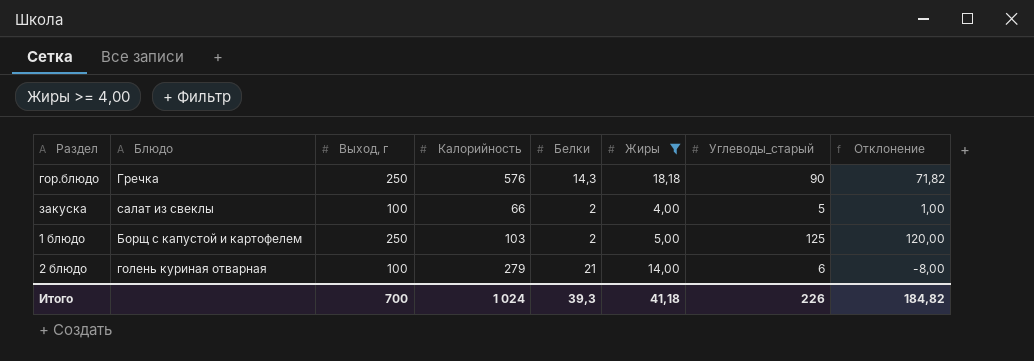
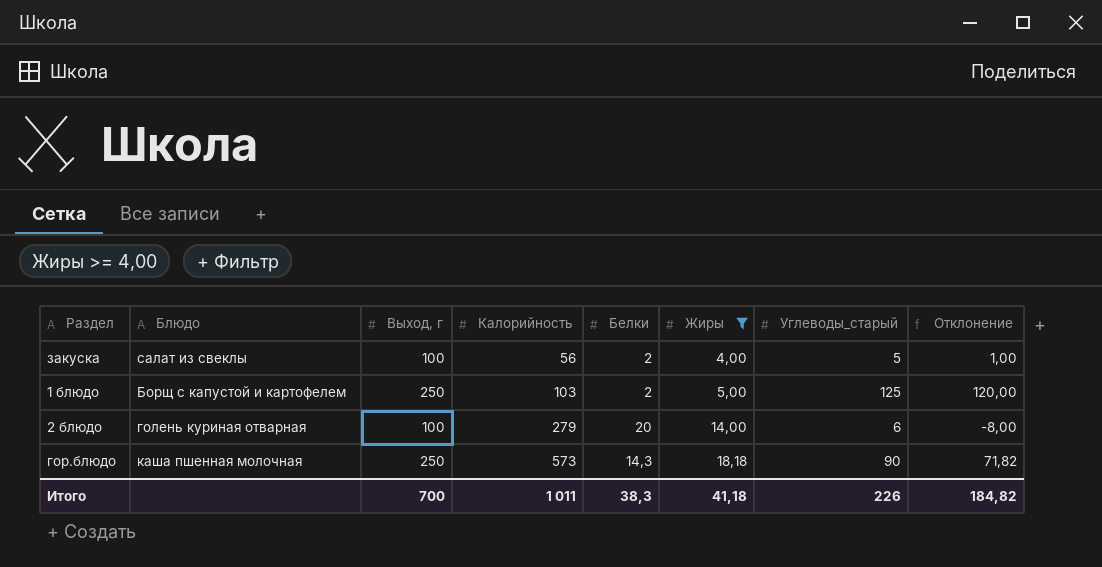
row order: none -> Калорийность ascending
закуска | Калорийность: 66 -> 56
2 блюдо | Белки: 21 -> 20
гор.блюдо | Блюдо: Гречка -> каша пшенная молочная
гор.блюдо | Калорийность: 576 -> 573
Итого | Калорийность: 1 024 -> 1 011
Итого | Белки: 39,3 -> 38,3

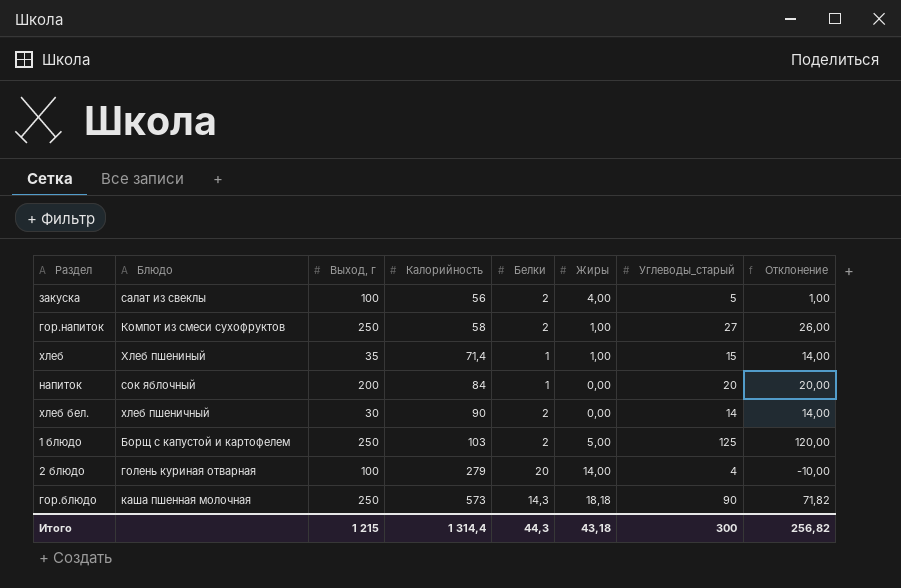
filter: Жиры >= 4,00 -> none
2 блюдо | Углеводы_старый: 6 -> 4
2 блюдо | Отклонение: -8,00 -> -10,00
Итого | Выход, г: 700 -> 1 215
Итого | Калорийность: 1 011 -> 1 314,4
Итого | Белки: 38,3 -> 44,3
Итого | Жиры: 41,18 -> 43,18
Итого | Углеводы_старый: 226 -> 300
Итого | Отклонение: 184,82 -> 256,82

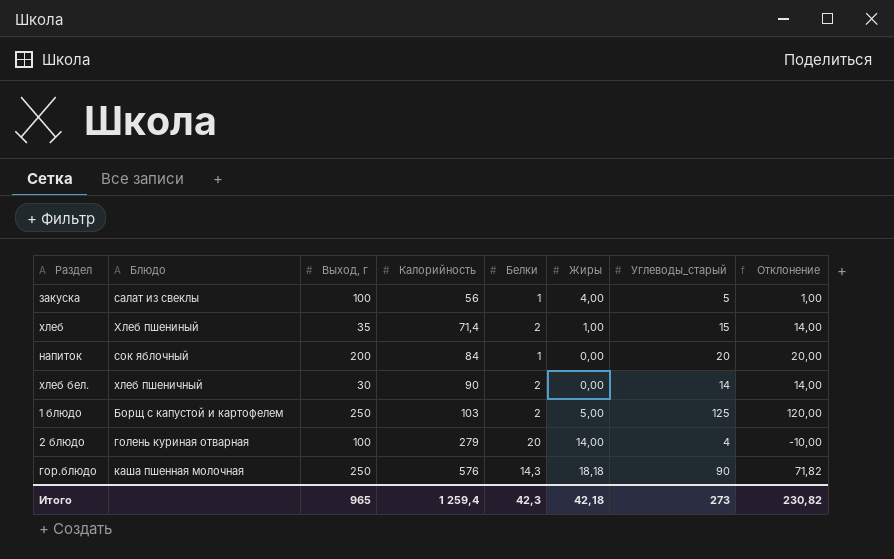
row гор.напиток: Компот из смеси сухофруктов | 250 | 58 | 2 | 1,00 | 27 | 26,00 -> none
закуска | Белки: 2 -> 1
хлеб | Белки: 1 -> 2
гор.блюдо | Калорийность: 573 -> 576
Итого | Выход, г: 1 215 -> 965
Итого | Калорийность: 1 314,4 -> 1 259,4
Итого | Белки: 44,3 -> 42,3
Итого | Жиры: 43,18 -> 42,18
Итого | Углеводы_старый: 300 -> 273
Итого | Отклонение: 256,82 -> 230,82

